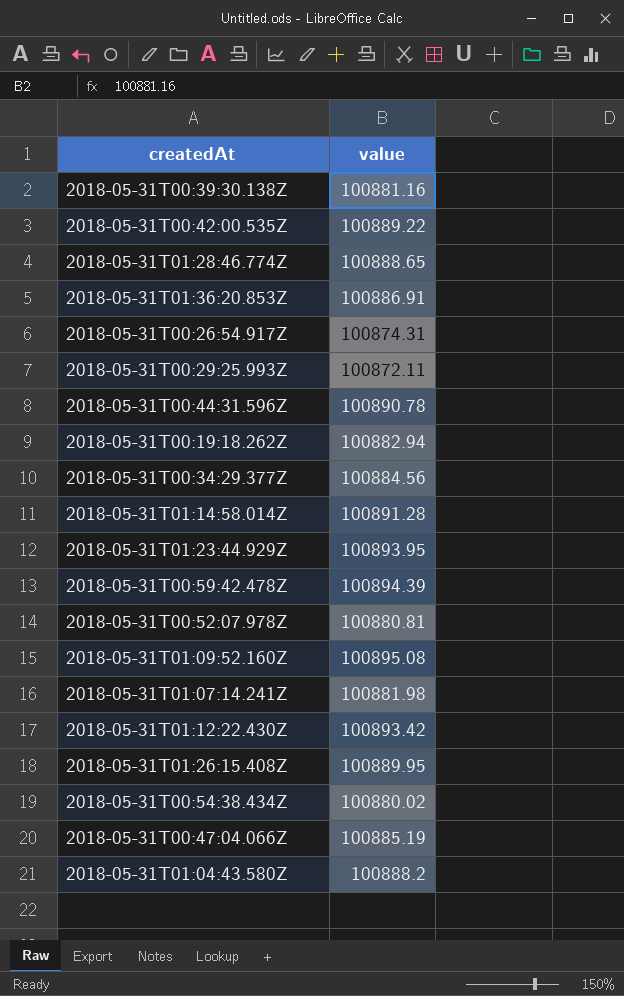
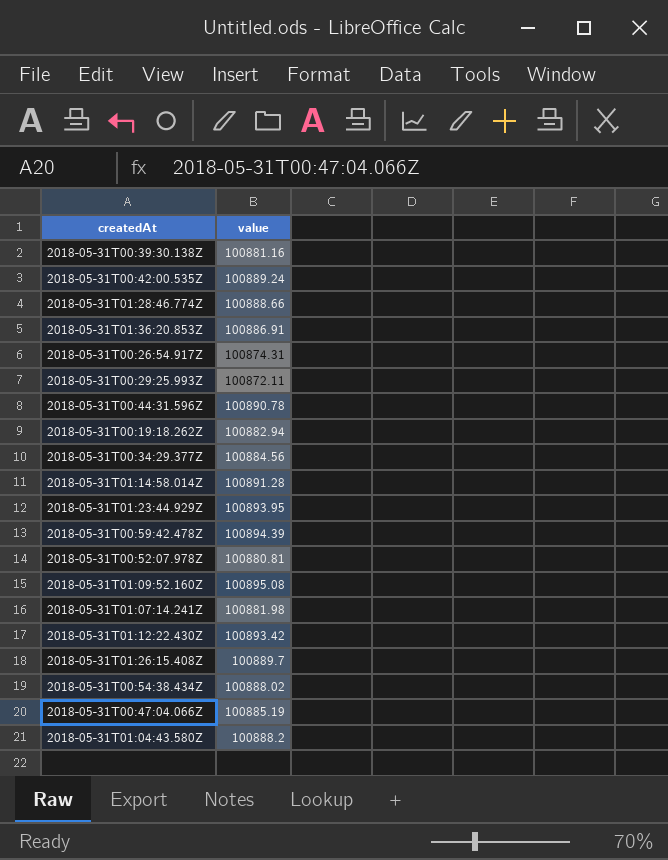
2018-05-31T00:42:00.535Z | value: 100889.22 -> 100889.24
2018-05-31T01:28:46.774Z | value: 100888.65 -> 100888.66
2018-05-31T01:26:15.408Z | value: 100889.95 -> 100889.7
2018-05-31T00:54:38.434Z | value: 100880.02 -> 100888.02

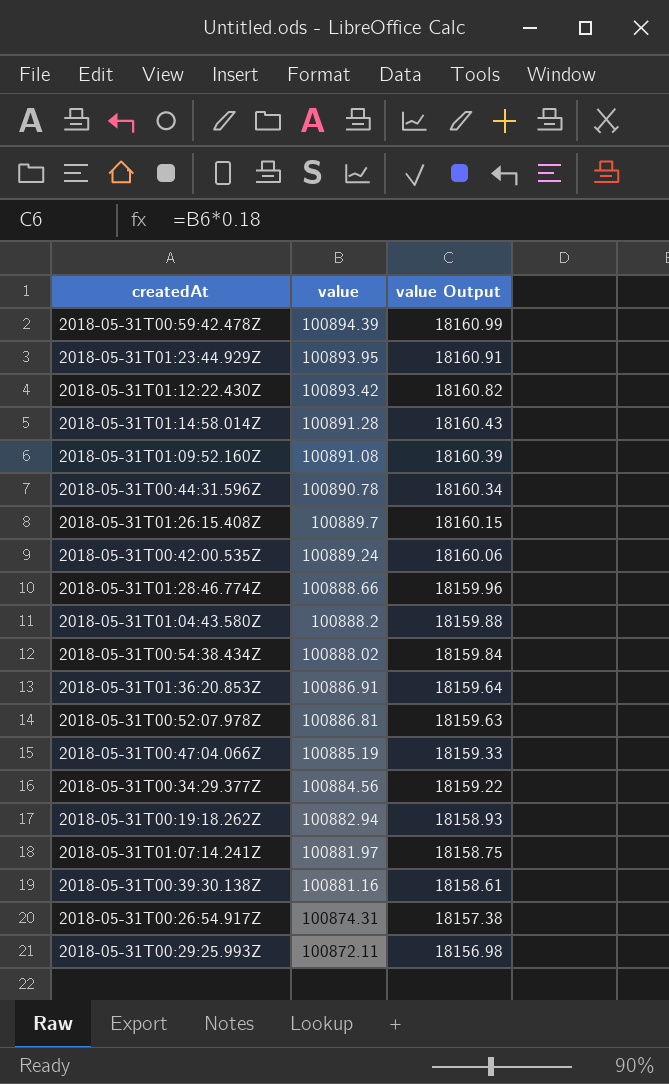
row order: none -> value descending
column value Output | formula: none -> [value] * 0.18
2018-05-31T01:09:52.160Z | value: 100895.08 -> 100891.08
2018-05-31T00:52:07.978Z | value: 100880.81 -> 100886.81
2018-05-31T01:07:14.241Z | value: 100881.98 -> 100881.97

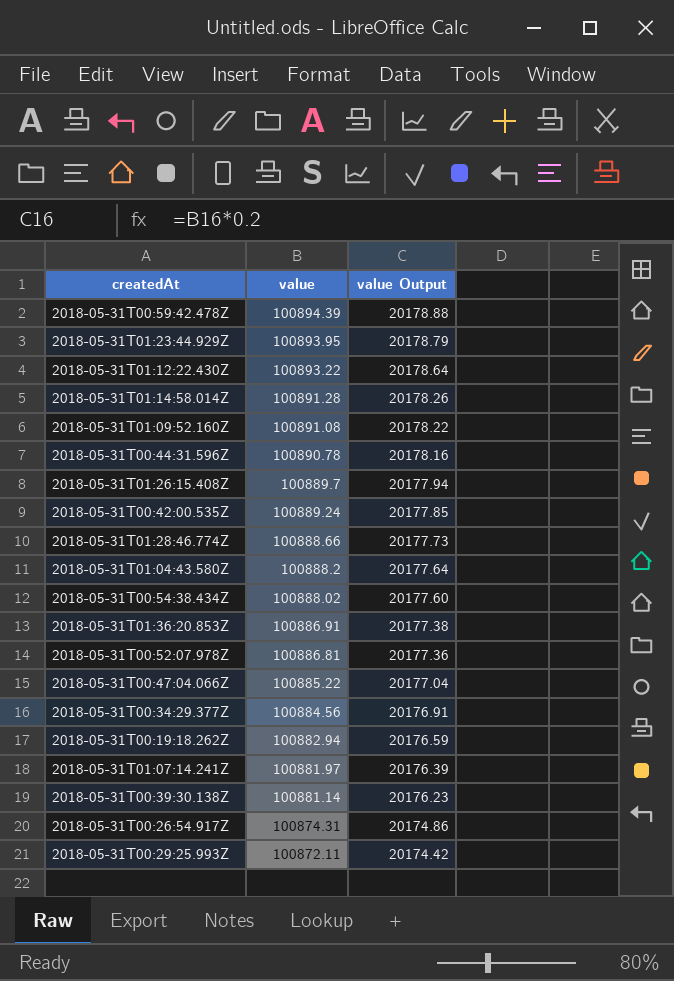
column value Output | formula: [value] * 0.18 -> [value] * 0.2
2018-05-31T01:12:22.430Z | value: 100893.42 -> 100893.22
2018-05-31T00:47:04.066Z | value: 100885.19 -> 100885.22
2018-05-31T00:39:30.138Z | value: 100881.16 -> 100881.14

